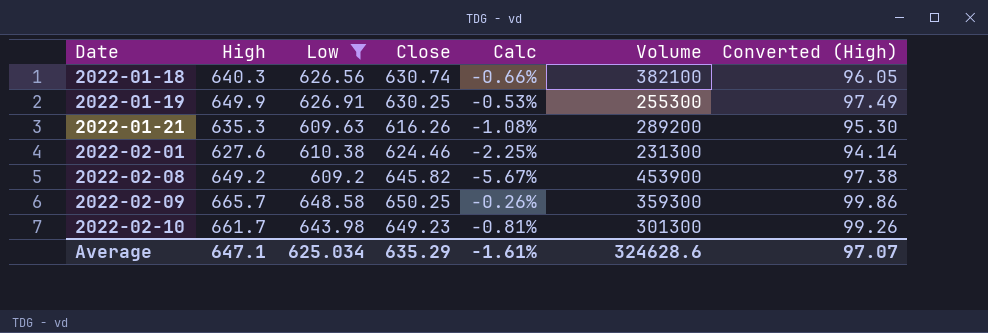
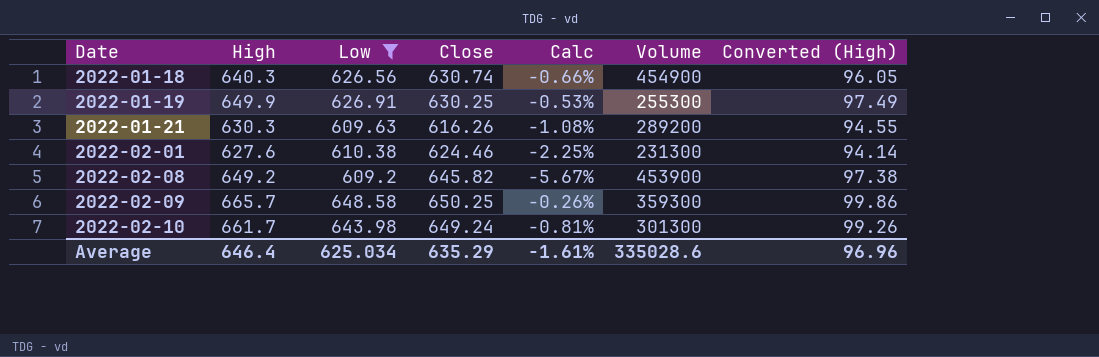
2022-01-18 | Volume: 382100 -> 454900
2022-01-21 | High: 635.3 -> 630.3
2022-01-21 | Converted (High): 95.30 -> 94.55
2022-02-10 | Close: 649.23 -> 649.24
Average | High: 647.1 -> 646.4
Average | Volume: 324628.6 -> 335028.6
Average | Converted (High): 97.07 -> 96.96

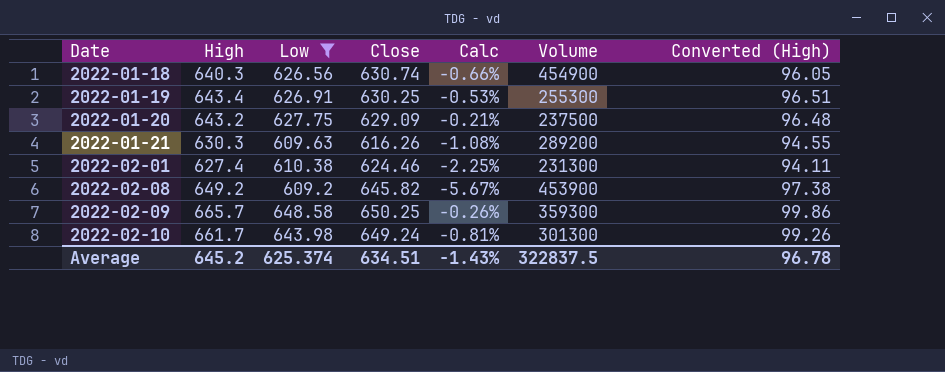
2022-01-19 | High: 649.9 -> 643.4
2022-01-19 | Converted (High): 97.49 -> 96.51
row 2022-01-20: none -> 643.2 | 627.75 | 629.09 | -0.21% | 237500 | 96.48
2022-02-01 | High: 627.6 -> 627.4
2022-02-01 | Converted (High): 94.14 -> 94.11
Average | High: 646.4 -> 645.2
Average | Low: 625.034 -> 625.374
Average | Close: 635.29 -> 634.51
Average | Calc: -1.61% -> -1.43%
Average | Volume: 335028.6 -> 322837.5
Average | Converted (High): 96.96 -> 96.78

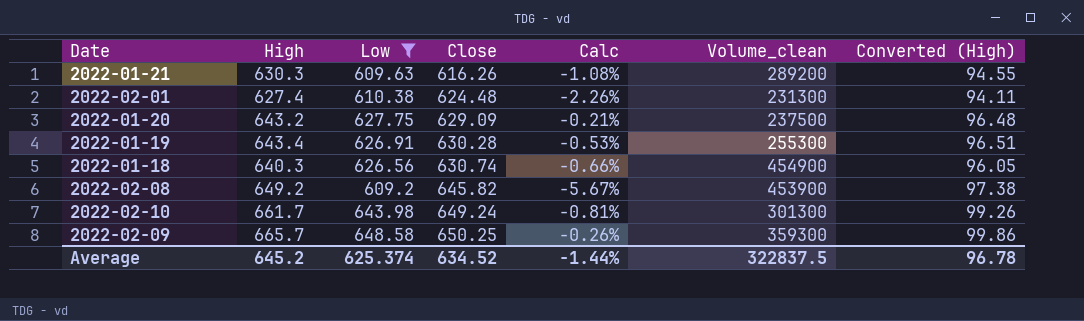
row order: Date ascending -> Close ascending
column name: Volume -> Volume_clean
2022-02-01 | Close: 624.46 -> 624.48
2022-02-01 | Calc: -2.25% -> -2.26%
2022-01-19 | Close: 630.25 -> 630.28
Average | Close: 634.51 -> 634.52
Average | Calc: -1.43% -> -1.44%

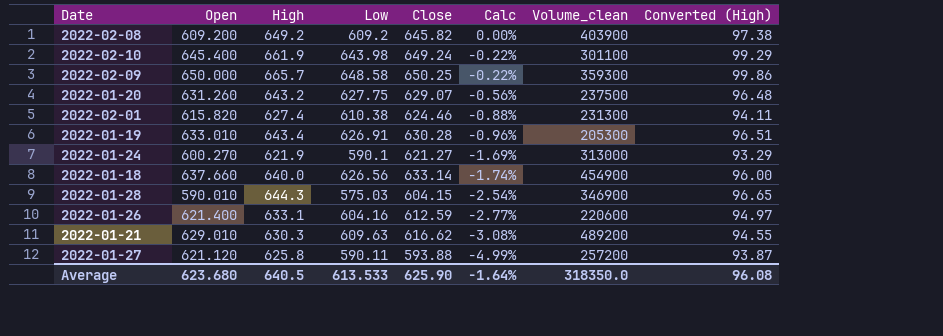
filter: Low >= 609.2 -> none
row order: Close ascending -> Calc descending
column Open | position: none -> 2
column Calc | formula: ([Low] - [Close]) / [Close] -> ([Low] - [Open]) / [Open]
2022-02-08 | Volume_clean: 453900 -> 403900
2022-02-10 | High: 661.7 -> 661.9
2022-02-10 | Volume_clean: 301300 -> 301100
2022-02-10 | Converted (High): 99.26 -> 99.29
2022-01-20 | Close: 629.09 -> 629.07
2022-02-01 | Close: 624.48 -> 624.46
2022-01-19 | Volume_clean: 255300 -> 205300
2022-01-18 | High: 640.3 -> 640.0
2022-01-18 | Close: 630.74 -> 633.14
2022-01-18 | Converted (High): 96.05 -> 96.00
2022-01-21 | Close: 616.26 -> 616.62
2022-01-21 | Volume_clean: 289200 -> 489200
Average | High: 645.2 -> 640.5
Average | Low: 625.374 -> 613.533
Average | Close: 634.52 -> 625.90
Average | Calc: -1.44% -> -1.64%
Average | Volume_clean: 322837.5 -> 318350.0
Average | Converted (High): 96.78 -> 96.08

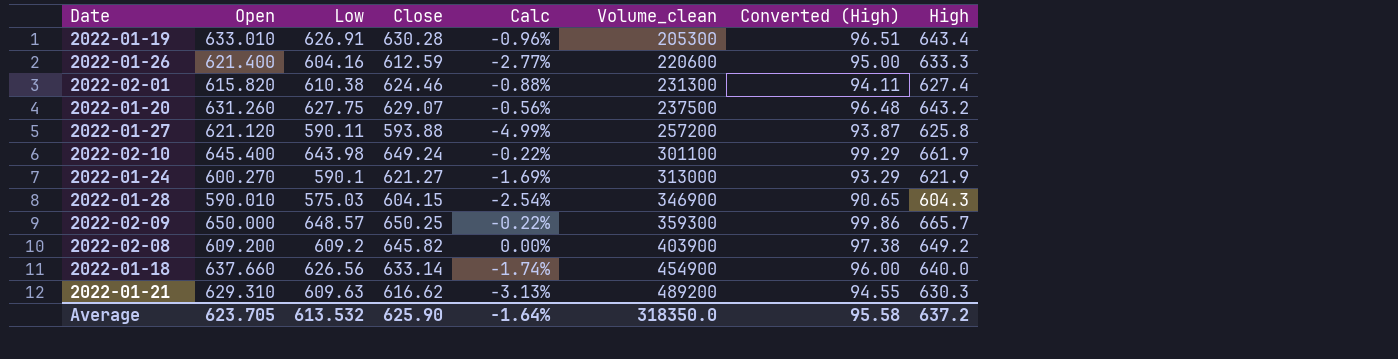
row order: Calc descending -> Volume_clean ascending
column High | position: 3 -> 8
2022-01-26 | Converted (High): 94.97 -> 95.00
2022-01-26 | High: 633.1 -> 633.3
2022-01-28 | Converted (High): 96.65 -> 90.65
2022-01-28 | High: 644.3 -> 604.3
2022-02-09 | Low: 648.58 -> 648.57
2022-01-21 | Open: 629.010 -> 629.310
2022-01-21 | Calc: -3.08% -> -3.13%
Average | Open: 623.680 -> 623.705
Average | Low: 613.533 -> 613.532
Average | Converted (High): 96.08 -> 95.58
Average | High: 640.5 -> 637.2

